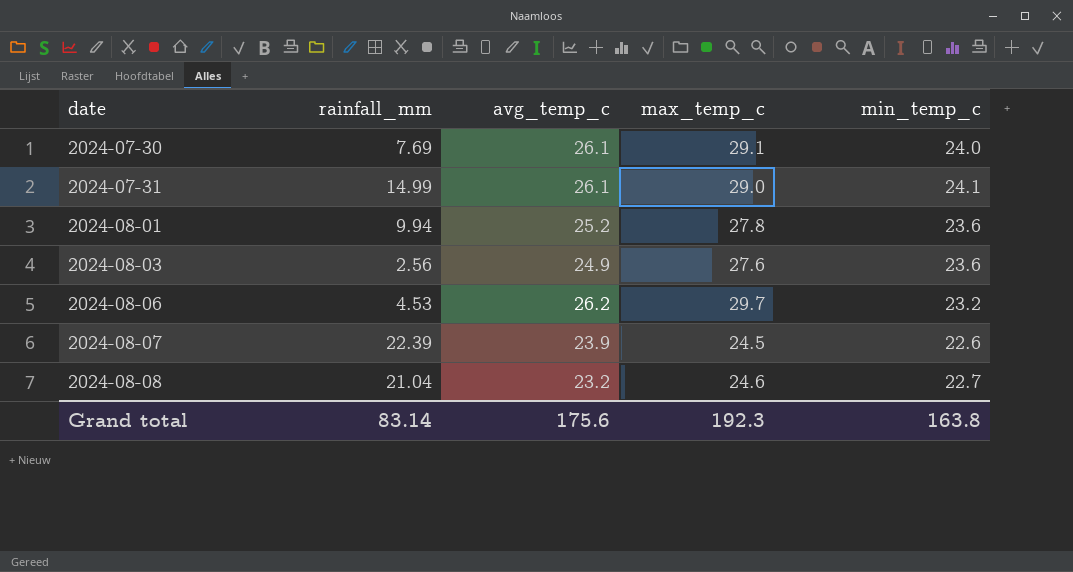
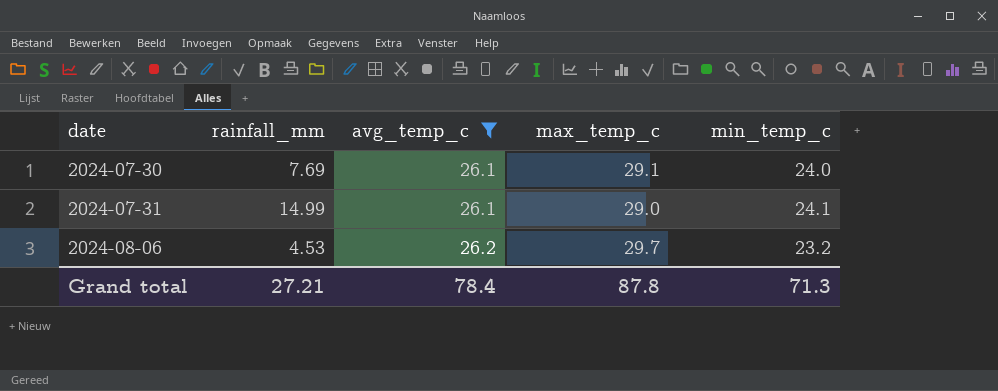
filter: none -> avg_temp_c >= 26.1
Grand total | rainfall_mm: 83.14 -> 27.21
Grand total | avg_temp_c: 175.6 -> 78.4
Grand total | max_temp_c: 192.3 -> 87.8
Grand total | min_temp_c: 163.8 -> 71.3

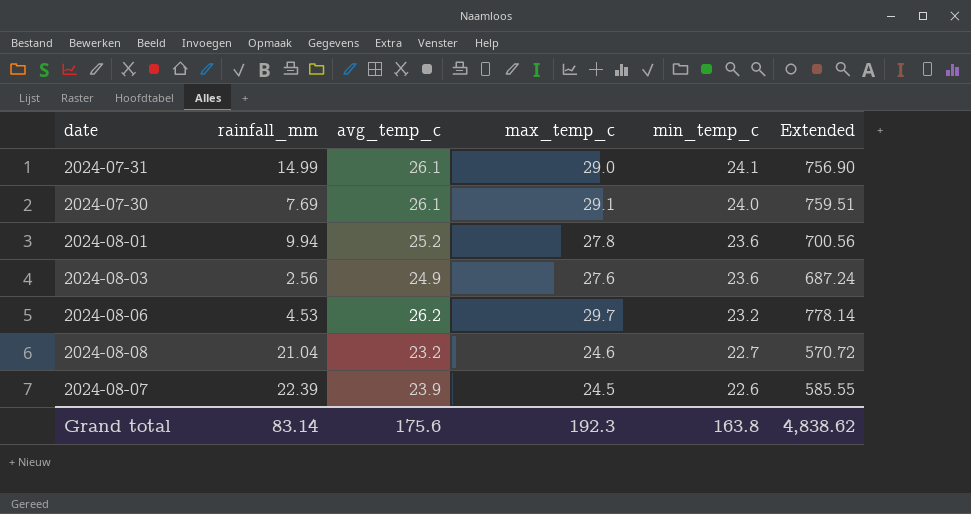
filter: avg_temp_c >= 26.1 -> none
row order: date ascending -> min_temp_c descending
column Extended | formula: none -> [avg_temp_c] * [max_temp_c]
Grand total | rainfall_mm: 27.21 -> 83.14
Grand total | avg_temp_c: 78.4 -> 175.6
Grand total | max_temp_c: 87.8 -> 192.3
Grand total | min_temp_c: 71.3 -> 163.8

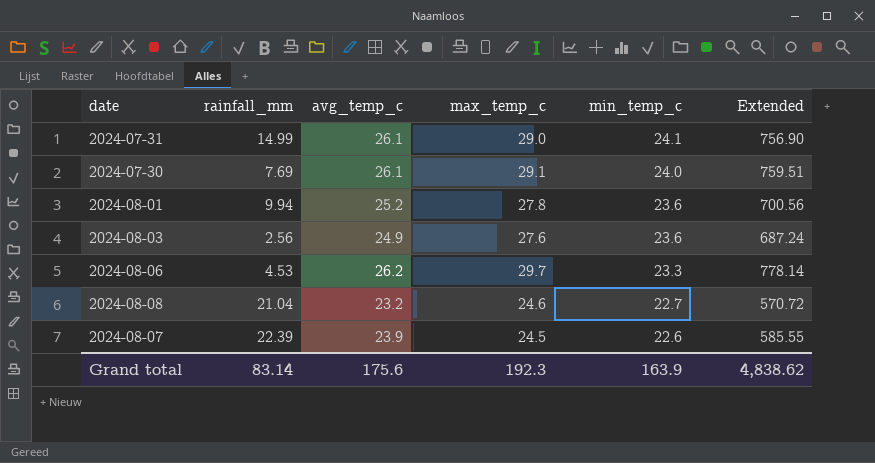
2024-08-06 | min_temp_c: 23.2 -> 23.3
Grand total | min_temp_c: 163.8 -> 163.9

